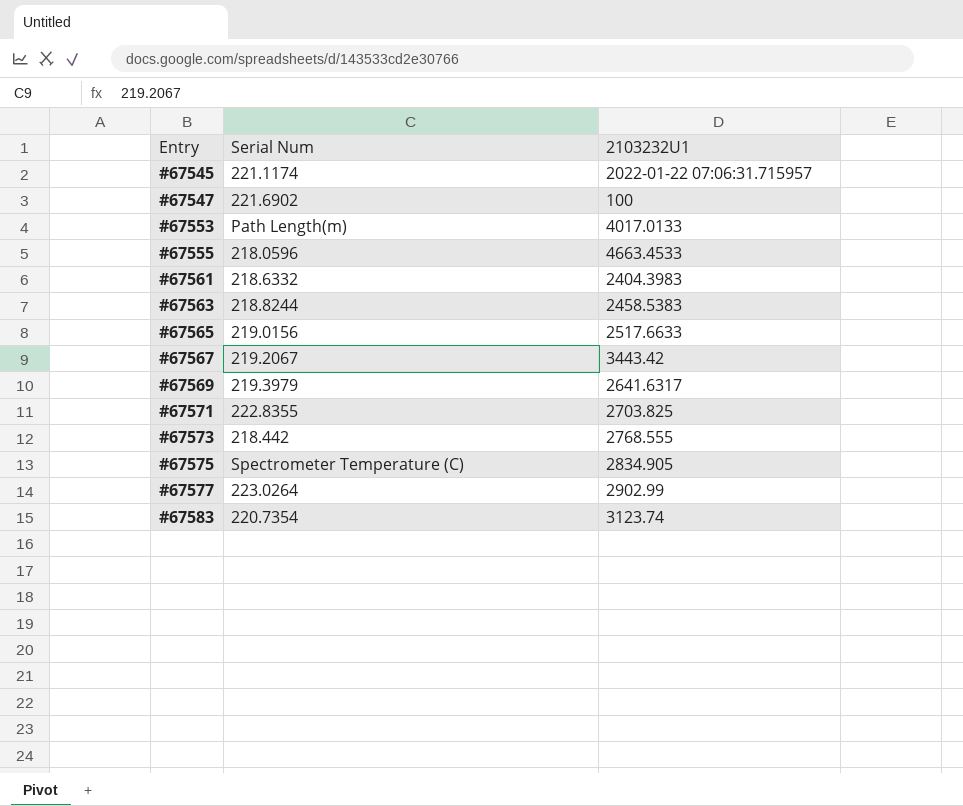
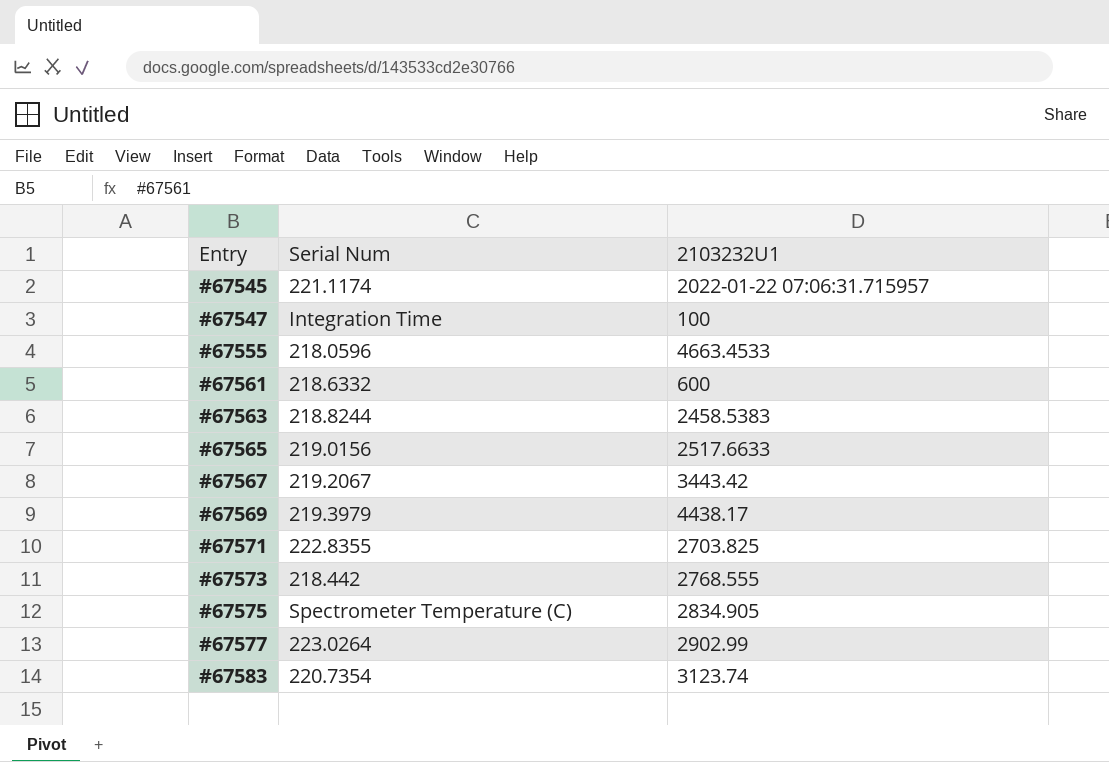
row #67553: Path Length(m) | 4017.0133 -> none
#67547 | Serial Num: 221.6902 -> Integration Time
#67561 | 2103232U1: 2404.3983 -> 600
#67569 | 2103232U1: 2641.6317 -> 4438.17

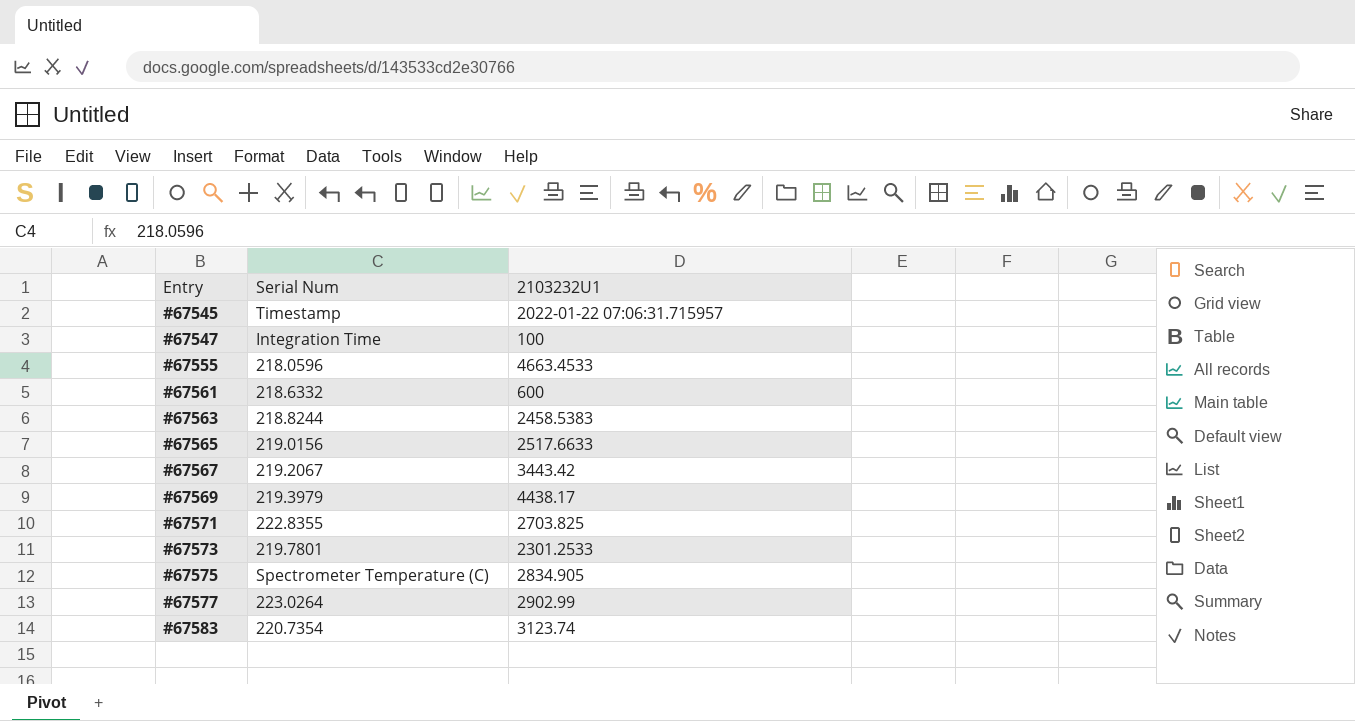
#67545 | Serial Num: 221.1174 -> Timestamp
#67573 | Serial Num: 218.442 -> 219.7801
#67573 | 2103232U1: 2768.555 -> 2301.2533

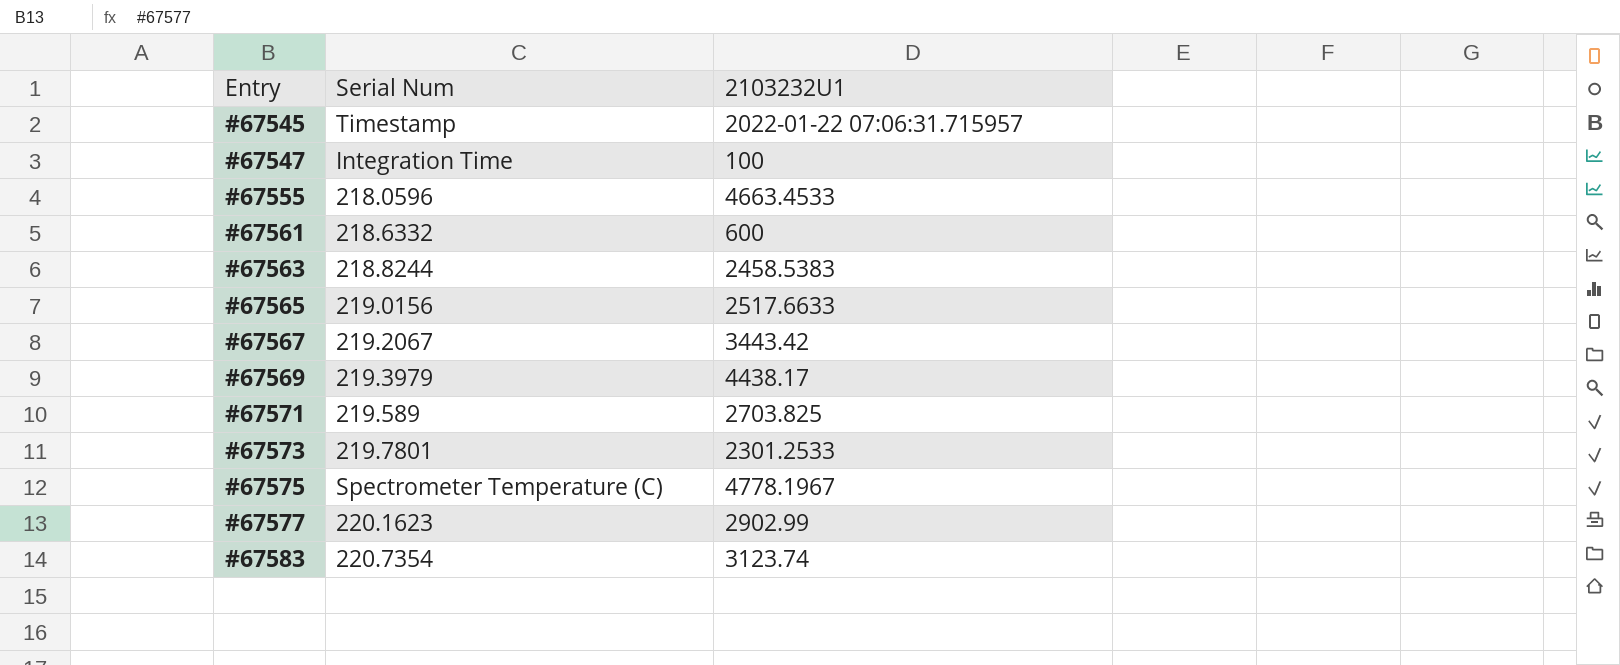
#67571 | Serial Num: 222.8355 -> 219.589
#67575 | 2103232U1: 2834.905 -> 4778.1967
#67577 | Serial Num: 223.0264 -> 220.1623

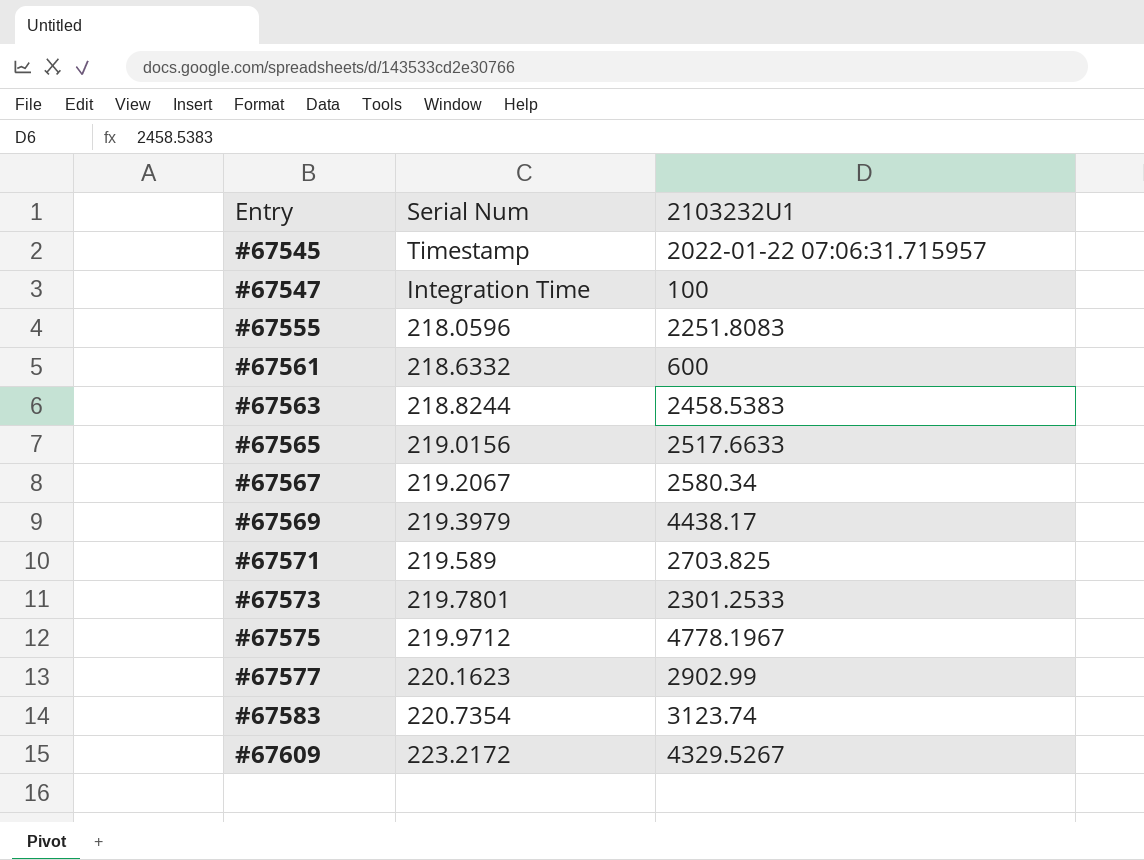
#67555 | 2103232U1: 4663.4533 -> 2251.8083
#67567 | 2103232U1: 3443.42 -> 2580.34
#67575 | Serial Num: Spectrometer Temperature (C) -> 219.9712
row #67609: none -> 223.2172 | 4329.5267

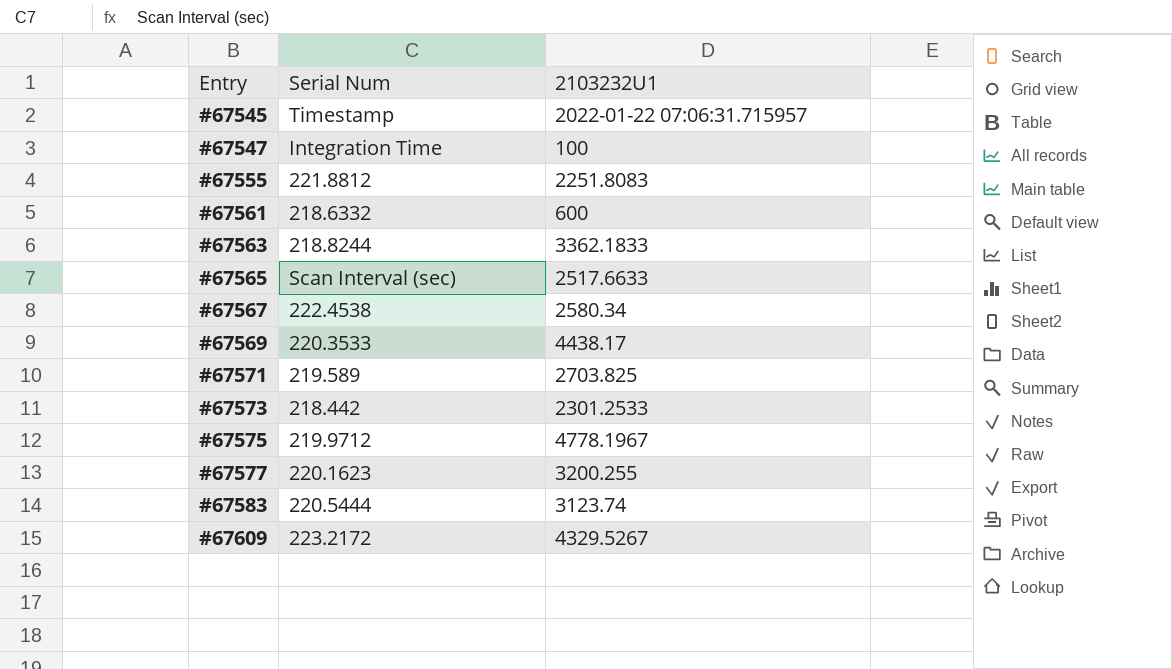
#67555 | Serial Num: 218.0596 -> 221.8812
#67563 | 2103232U1: 2458.5383 -> 3362.1833
#67565 | Serial Num: 219.0156 -> Scan Interval (sec)
#67567 | Serial Num: 219.2067 -> 222.4538
#67569 | Serial Num: 219.3979 -> 220.3533
#67573 | Serial Num: 219.7801 -> 218.442
#67577 | 2103232U1: 2902.99 -> 3200.255
#67583 | Serial Num: 220.7354 -> 220.5444

